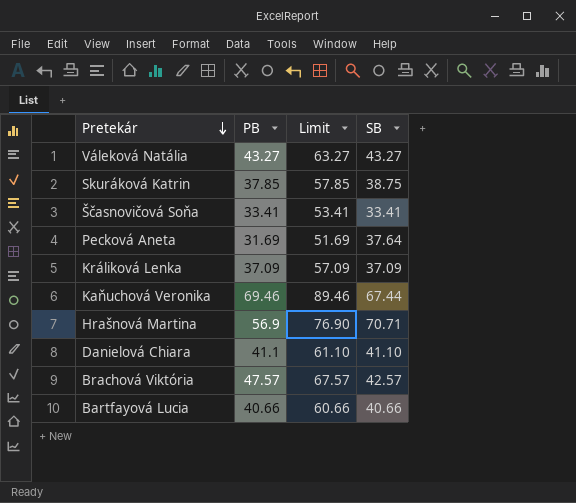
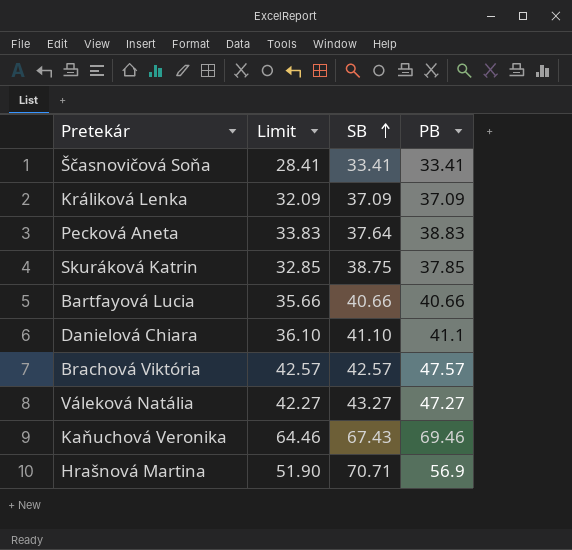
row order: Pretekár descending -> SB ascending
column Limit | formula: [PB] + 20 -> [PB] - 5
column PB | position: 2 -> 4
Pecková Aneta | PB: 31.69 -> 38.83
Váleková Natália | PB: 43.27 -> 47.27
Kaňuchová Veronika | SB: 67.44 -> 67.43

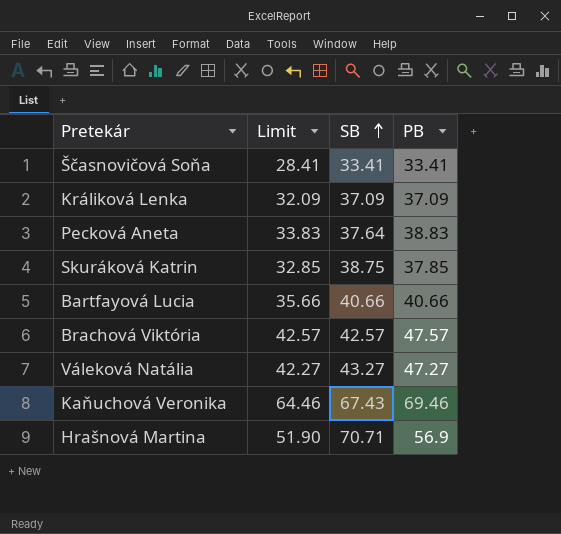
row Danielová Chiara: 36.10 | 41.10 | 41.1 -> none

